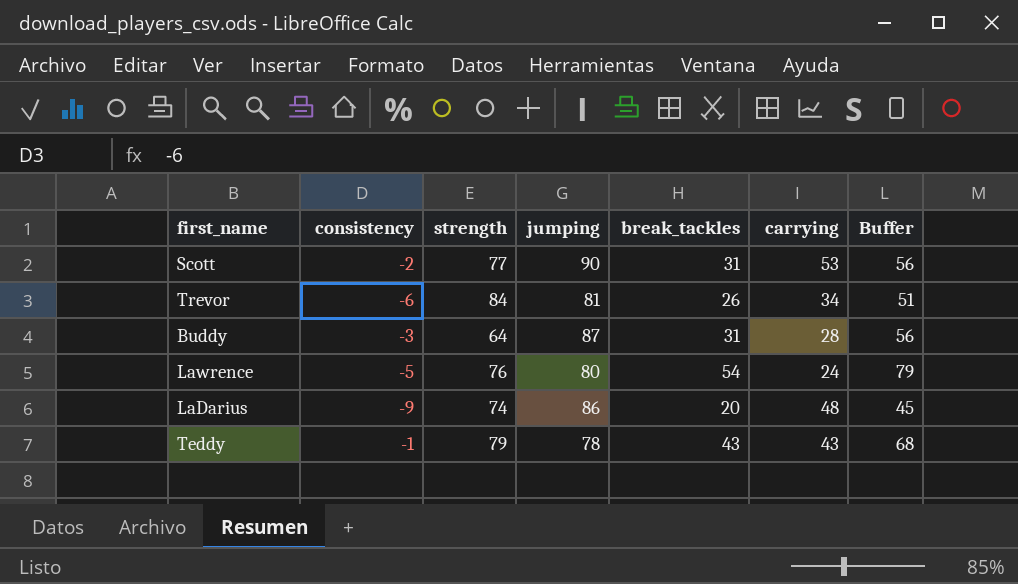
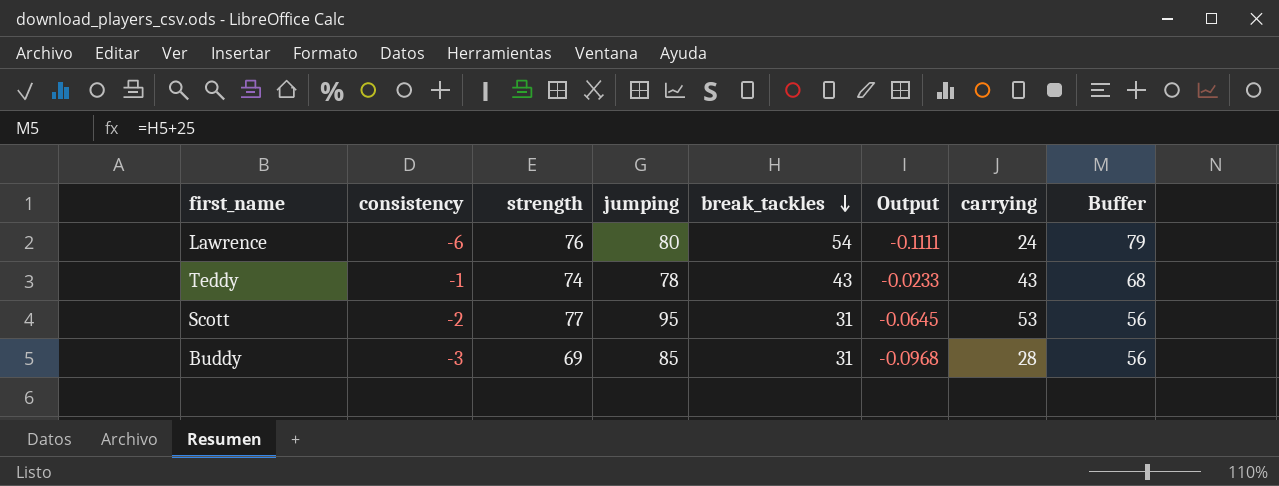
row order: none -> break_tackles descending
column Output | formula: none -> [consistency] / [break_tackles]
row Trevor: -6 | 84 | 81 | 26 | 34 | 51 -> none
row LaDarius: -9 | 74 | 86 | 20 | 48 | 45 -> none
Lawrence | consistency: -5 -> -6
Teddy | strength: 79 -> 74
Scott | jumping: 90 -> 95
Buddy | strength: 64 -> 69
Buddy | jumping: 87 -> 85

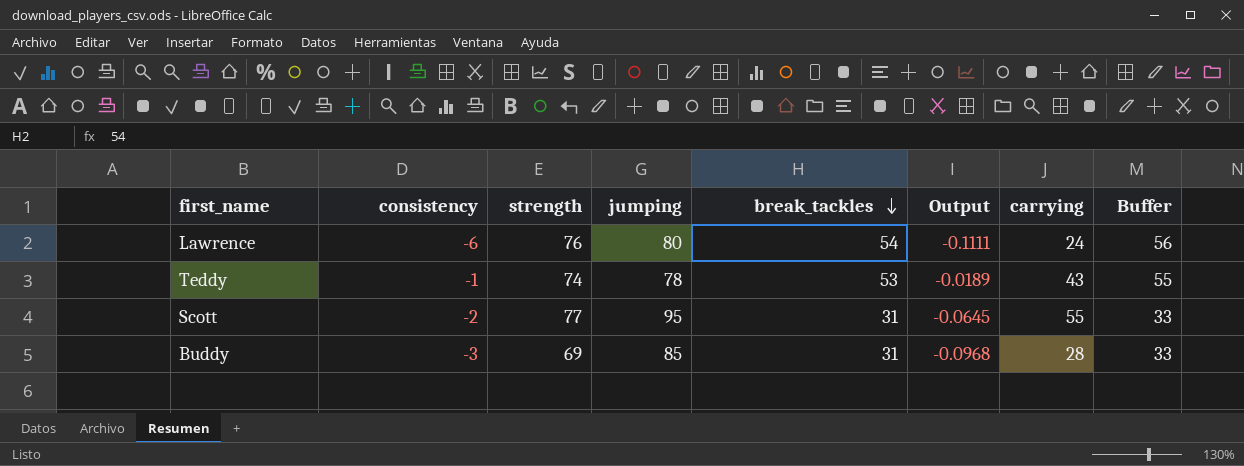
column Buffer | formula: [break_tackles] + 25 -> [break_tackles] + 2
Teddy | break_tackles: 43 -> 53
Teddy | Output: -0.0233 -> -0.0189
Scott | carrying: 53 -> 55

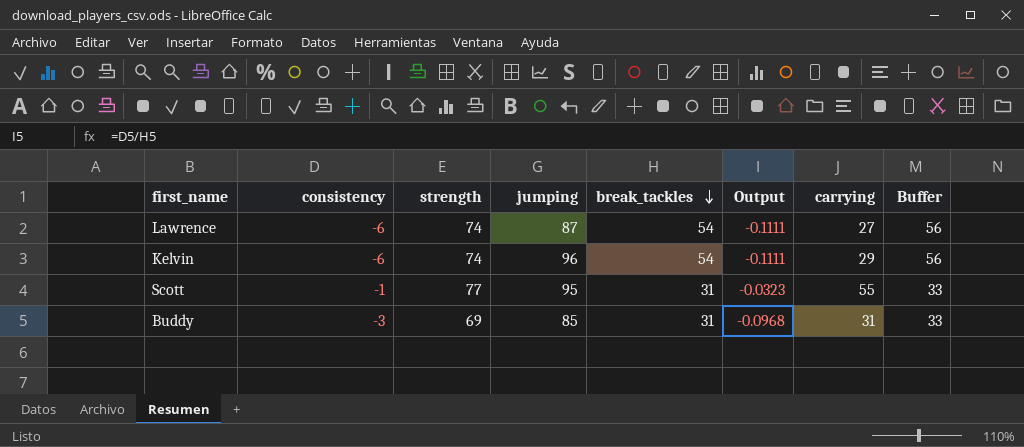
row Teddy: -1 | 74 | 78 | 53 | -0.0189 | 43 | 55 -> none
Lawrence | strength: 76 -> 74
Lawrence | jumping: 80 -> 87
Lawrence | carrying: 24 -> 27
row Kelvin: none -> -6 | 74 | 96 | 54 | -0.1111 | 29 | 56
Scott | consistency: -2 -> -1
Scott | Output: -0.0645 -> -0.0323
Buddy | carrying: 28 -> 31

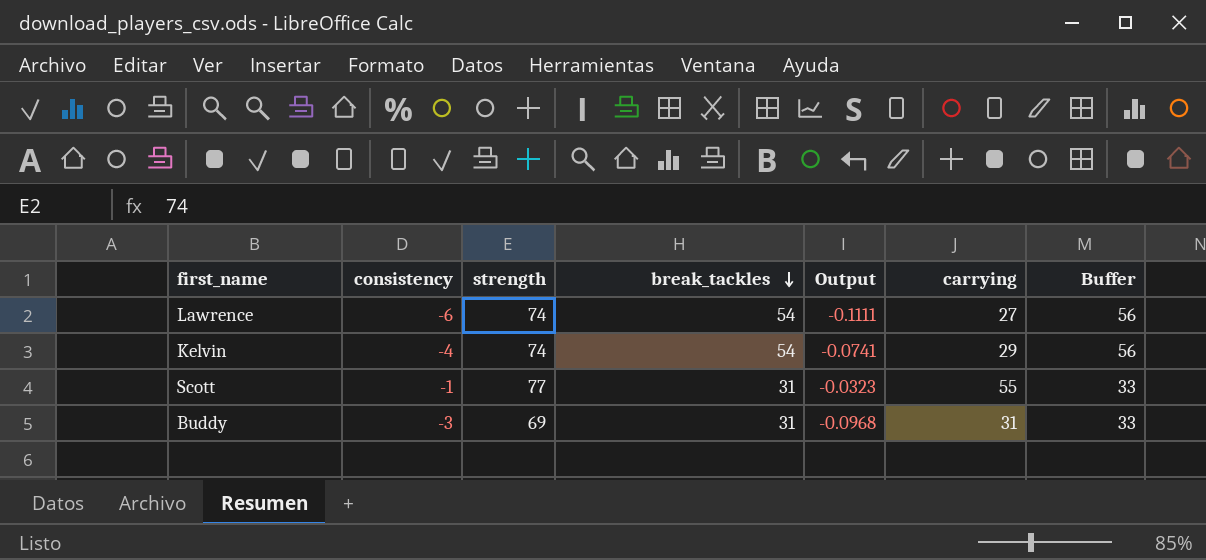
column jumping | position: 4 -> none
Kelvin | consistency: -6 -> -4
Kelvin | Output: -0.1111 -> -0.0741

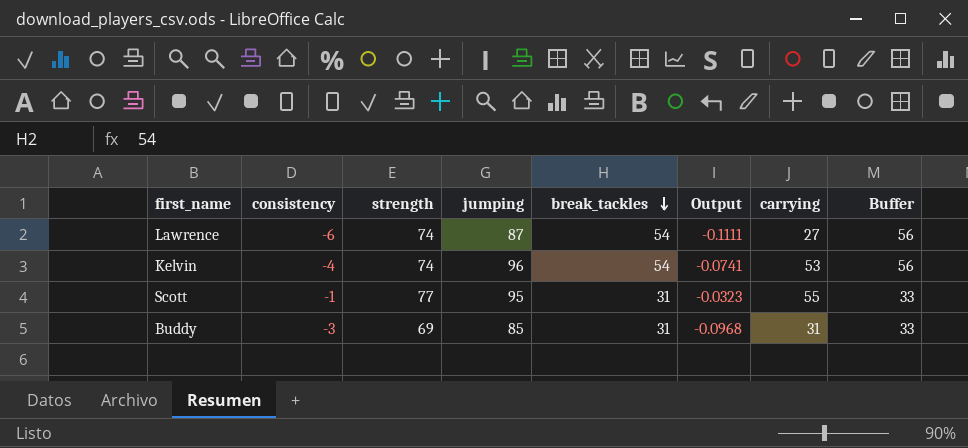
column jumping | position: none -> 4
Kelvin | carrying: 29 -> 53

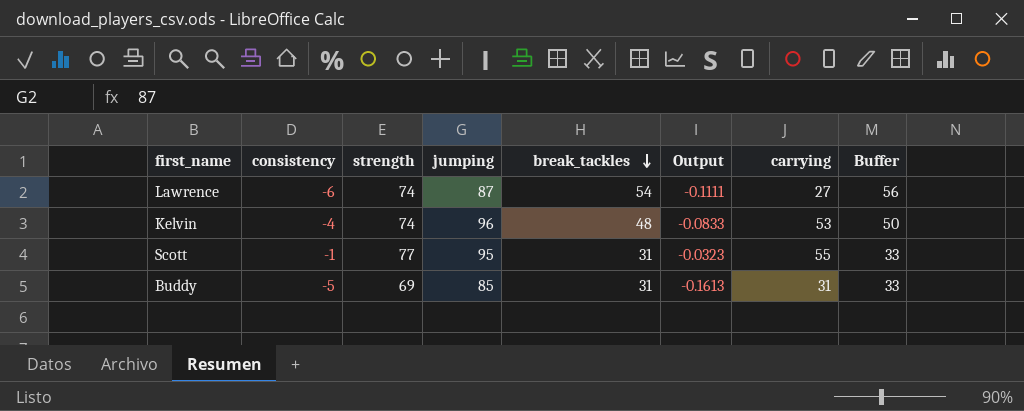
Kelvin | break_tackles: 54 -> 48
Kelvin | Output: -0.0741 -> -0.0833
Kelvin | Buffer: 56 -> 50
Buddy | consistency: -3 -> -5
Buddy | Output: -0.0968 -> -0.1613

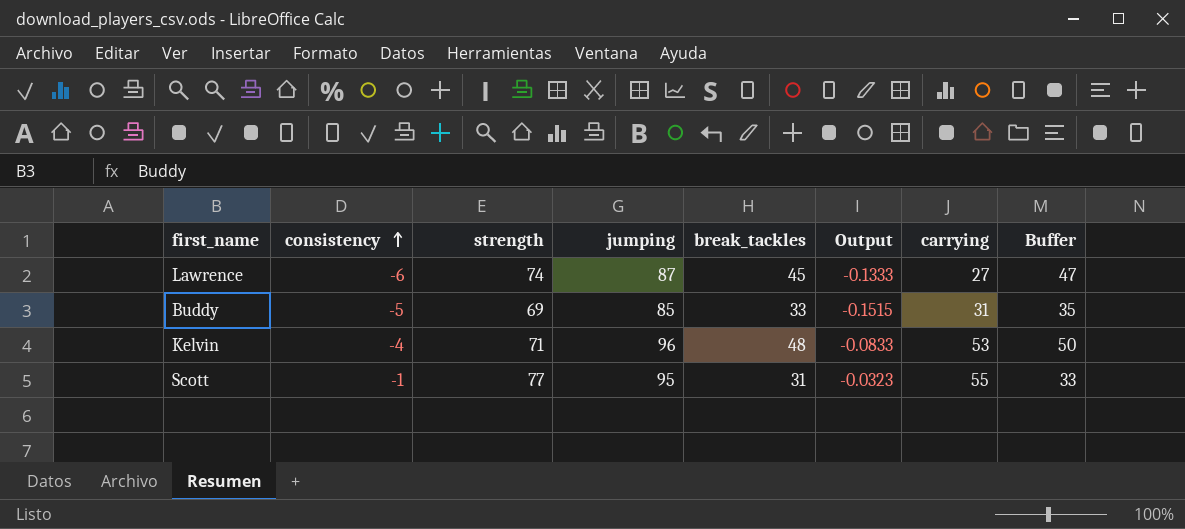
row order: break_tackles descending -> consistency ascending
Lawrence | break_tackles: 54 -> 45
Lawrence | Output: -0.1111 -> -0.1333
Lawrence | Buffer: 56 -> 47
Buddy | break_tackles: 31 -> 33
Buddy | Output: -0.1613 -> -0.1515
Buddy | Buffer: 33 -> 35
Kelvin | strength: 74 -> 71

